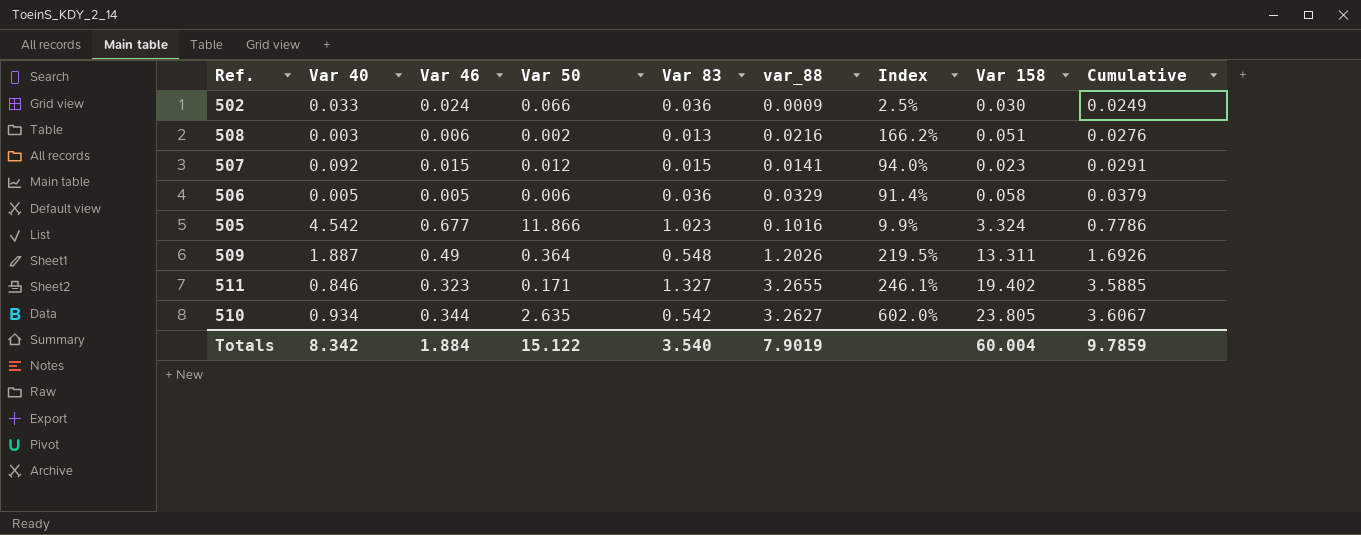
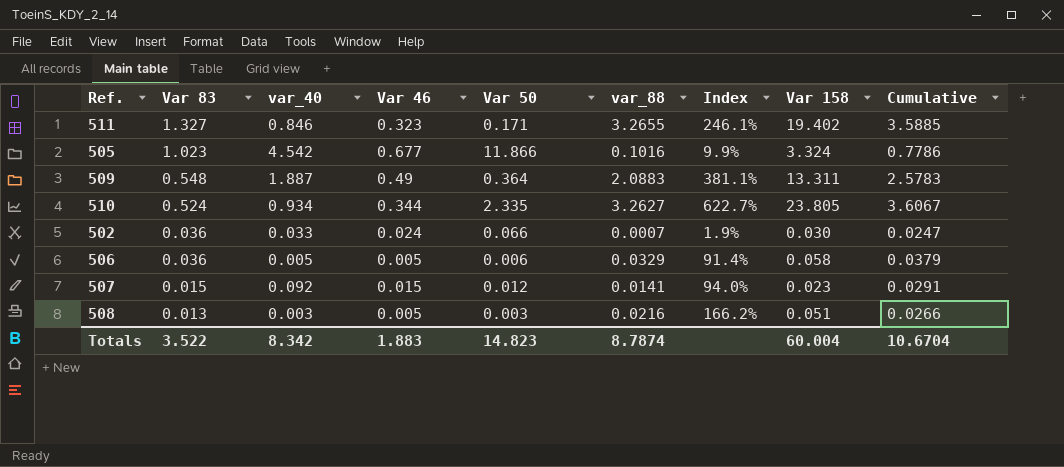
row order: Cumulative ascending -> Var 83 descending
column Var 83 | position: 5 -> 2
column name: Var 40 -> var_40
509 | var_88: 1.2026 -> 2.0883
509 | Index: 219.5% -> 381.1%
509 | Cumulative: 1.6926 -> 2.5783
510 | Var 83: 0.542 -> 0.524
510 | Var 50: 2.635 -> 2.335
510 | Index: 602.0% -> 622.7%
502 | var_88: 0.0009 -> 0.0007
502 | Index: 2.5% -> 1.9%
502 | Cumulative: 0.0249 -> 0.0247
508 | Var 46: 0.006 -> 0.005
508 | Var 50: 0.002 -> 0.003
508 | Cumulative: 0.0276 -> 0.0266
Totals | Var 83: 3.540 -> 3.522
Totals | Var 46: 1.884 -> 1.883
Totals | Var 50: 15.122 -> 14.823
Totals | var_88: 7.9019 -> 8.7874
Totals | Cumulative: 9.7859 -> 10.6704

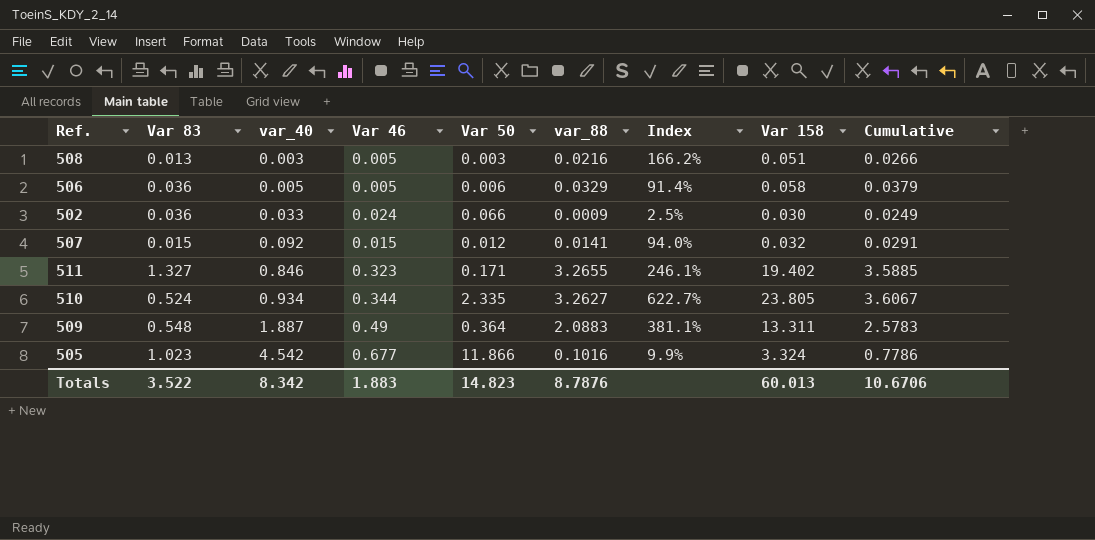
row order: Var 83 descending -> var_40 ascending
502 | var_88: 0.0007 -> 0.0009
502 | Index: 1.9% -> 2.5%
502 | Cumulative: 0.0247 -> 0.0249
507 | Var 158: 0.023 -> 0.032
Totals | var_88: 8.7874 -> 8.7876
Totals | Var 158: 60.004 -> 60.013
Totals | Cumulative: 10.6704 -> 10.6706

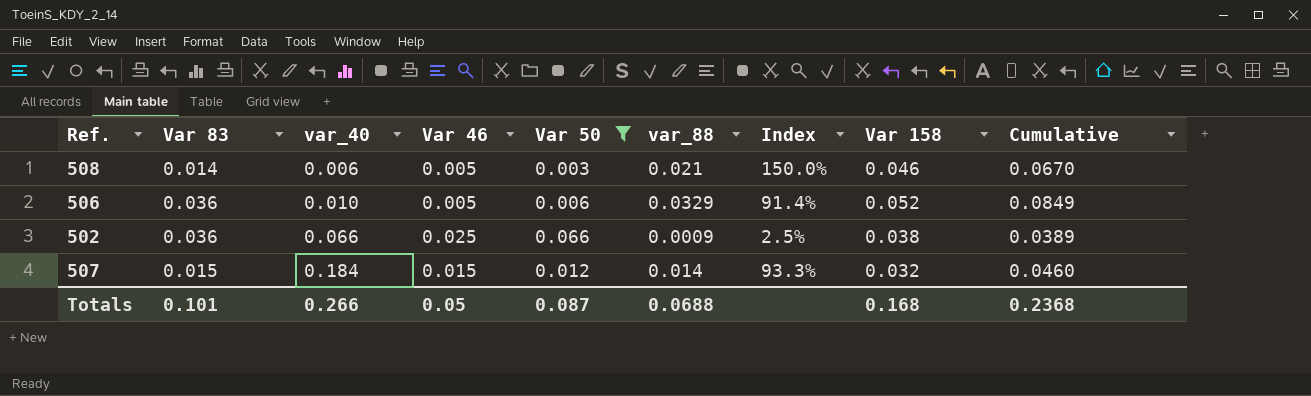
filter: none -> Var 50 <= 0.066
column Cumulative | formula: [Var 46] + [var_88] -> [var_88] + [Var 158]
508 | Var 83: 0.013 -> 0.014
508 | var_40: 0.003 -> 0.006
508 | var_88: 0.0216 -> 0.021
508 | Index: 166.2% -> 150.0%
508 | Var 158: 0.051 -> 0.046
506 | var_40: 0.005 -> 0.010
506 | Var 158: 0.058 -> 0.052
502 | var_40: 0.033 -> 0.066
502 | Var 46: 0.024 -> 0.025
502 | Var 158: 0.030 -> 0.038
507 | var_40: 0.092 -> 0.184
507 | var_88: 0.0141 -> 0.014
507 | Index: 94.0% -> 93.3%
Totals | Var 83: 3.522 -> 0.101
Totals | var_40: 8.342 -> 0.266
Totals | Var 46: 1.883 -> 0.05
Totals | Var 50: 14.823 -> 0.087
Totals | var_88: 8.7876 -> 0.0688
Totals | Var 158: 60.013 -> 0.168
Totals | Cumulative: 10.6706 -> 0.2368

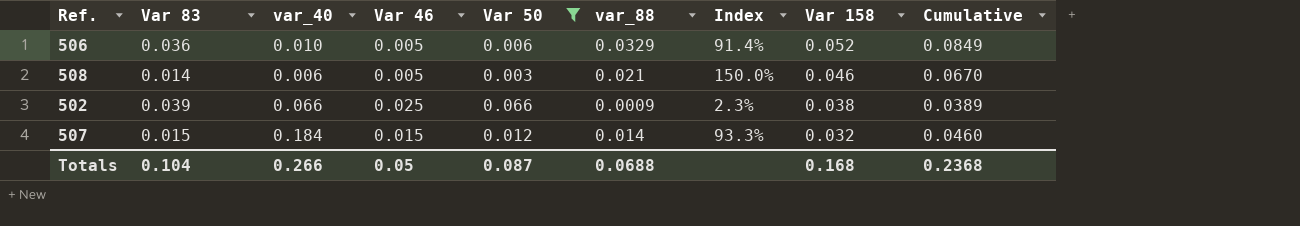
row order: var_40 ascending -> Var 158 descending
502 | Var 83: 0.036 -> 0.039
502 | Index: 2.5% -> 2.3%
Totals | Var 83: 0.101 -> 0.104

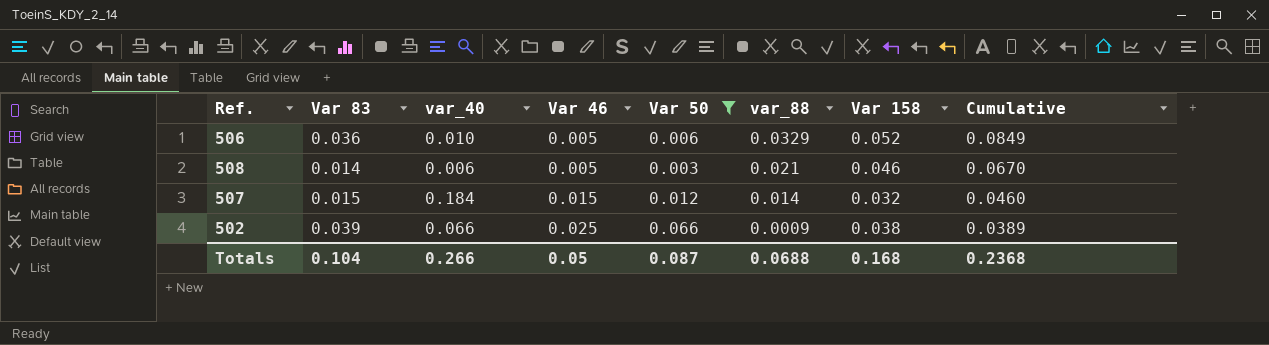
row order: Var 158 descending -> Var 46 ascending
column Index | formula: [var_88] / [Var 83] -> none

